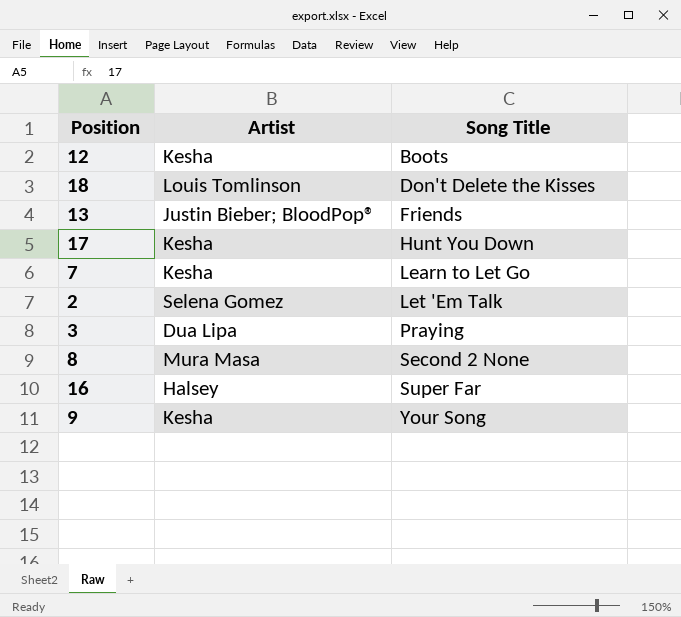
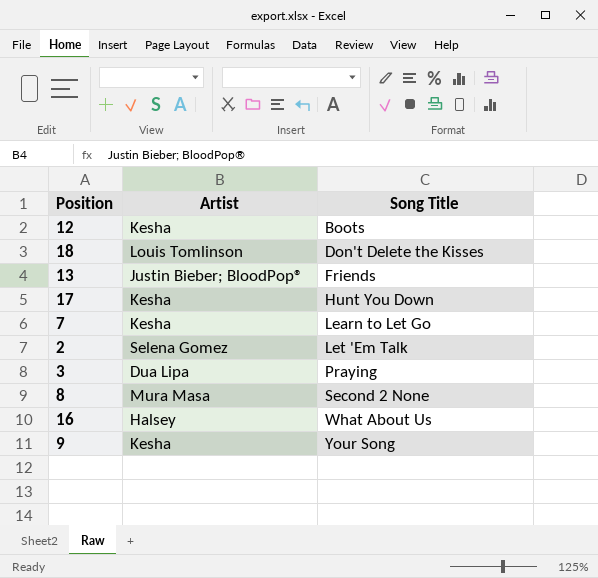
16 | Song Title: Super Far -> What About Us

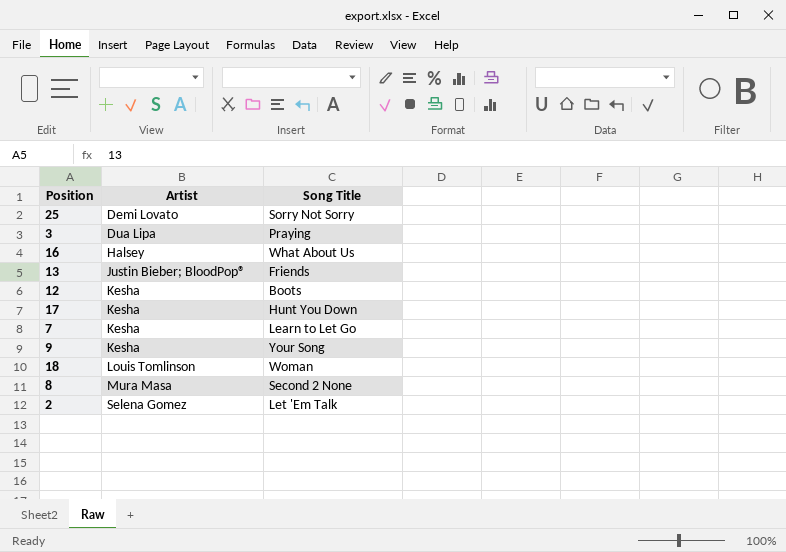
row order: Song Title ascending -> Artist ascending
row 25: none -> Demi Lovato | Sorry Not Sorry
18 | Song Title: Don't Delete the Kisses -> Woman

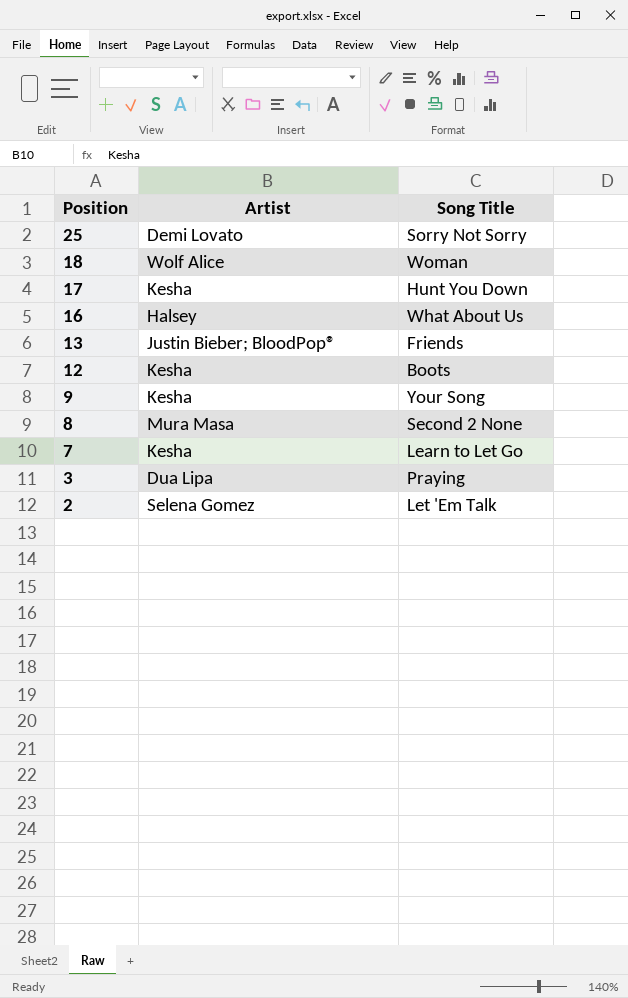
row order: Artist ascending -> Position descending
18 | Artist: Louis Tomlinson -> Wolf Alice

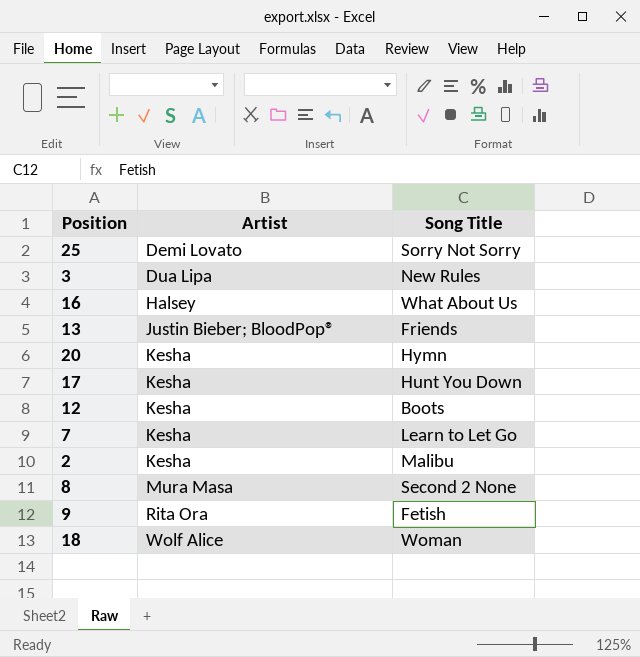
row order: Position descending -> Artist ascending
3 | Song Title: Praying -> New Rules
row 20: none -> Kesha | Hymn
2 | Artist: Selena Gomez -> Kesha
2 | Song Title: Let 'Em Talk -> Malibu
9 | Artist: Kesha -> Rita Ora
9 | Song Title: Your Song -> Fetish

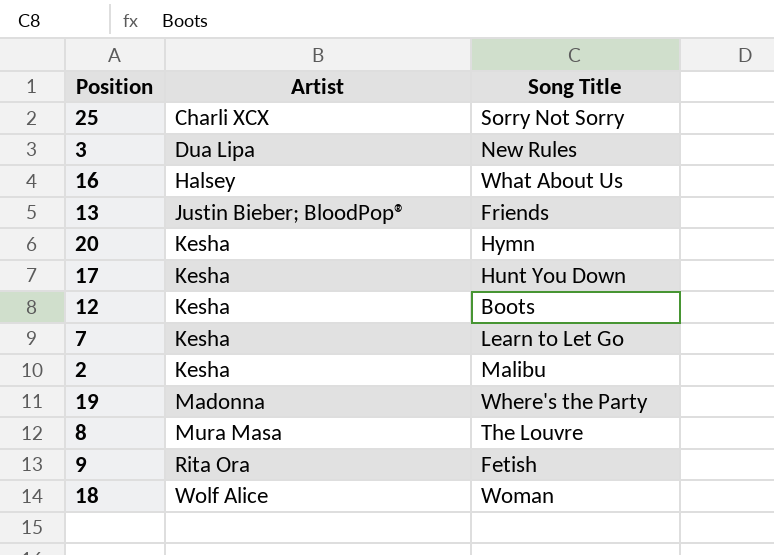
25 | Artist: Demi Lovato -> Charli XCX
row 19: none -> Madonna | Where's the Party
8 | Song Title: Second 2 None -> The Louvre

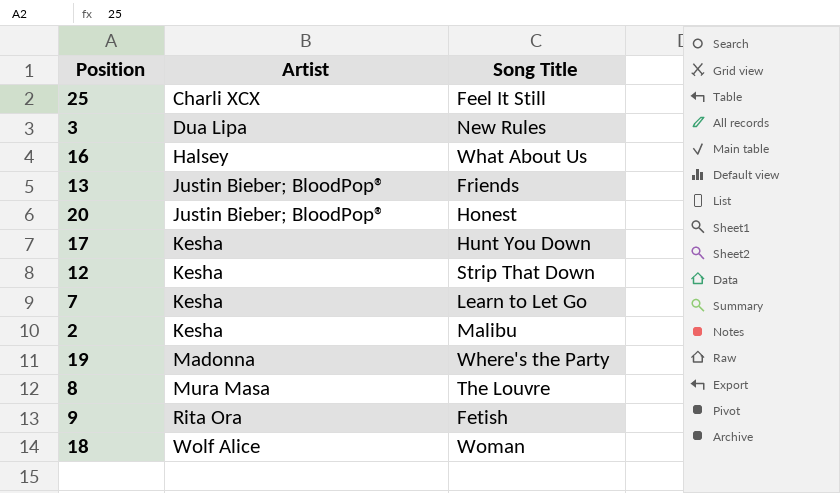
25 | Song Title: Sorry Not Sorry -> Feel It Still
20 | Artist: Kesha -> Justin Bieber; BloodPop®
20 | Song Title: Hymn -> Honest
12 | Song Title: Boots -> Strip That Down

